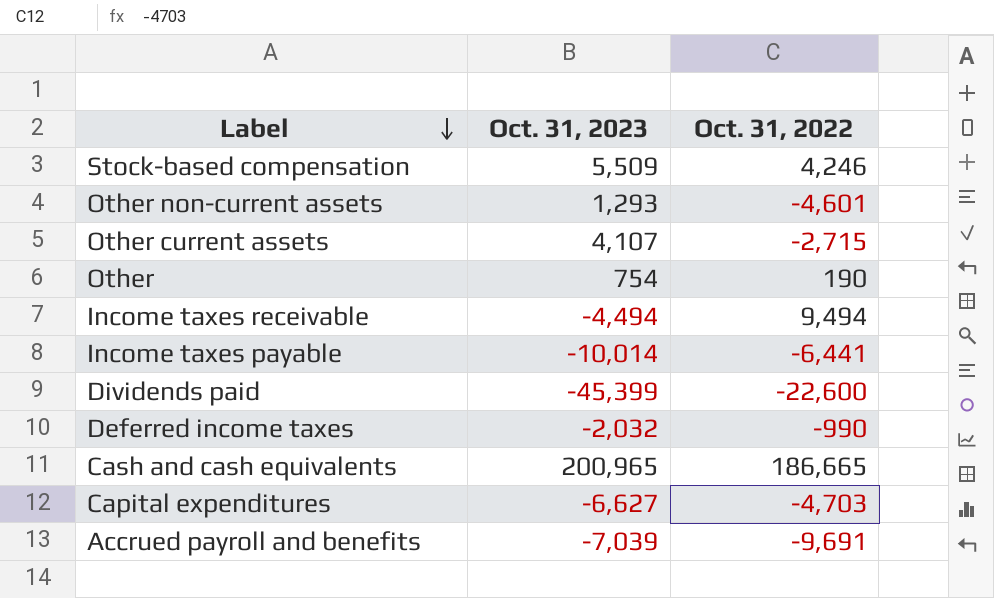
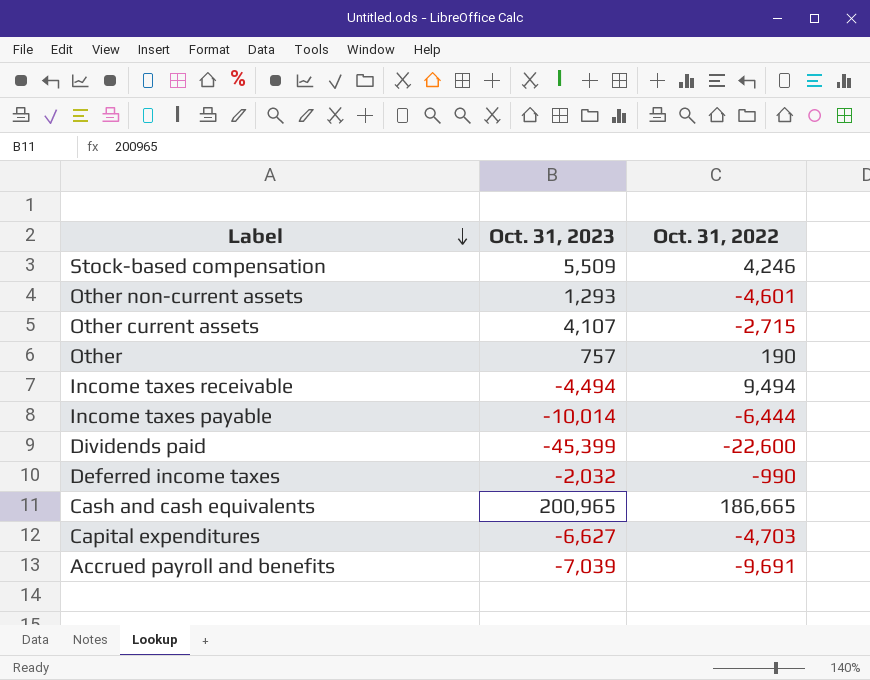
Other | Oct. 31, 2023: 754 -> 757
Income taxes payable | Oct. 31, 2022: -6,441 -> -6,444

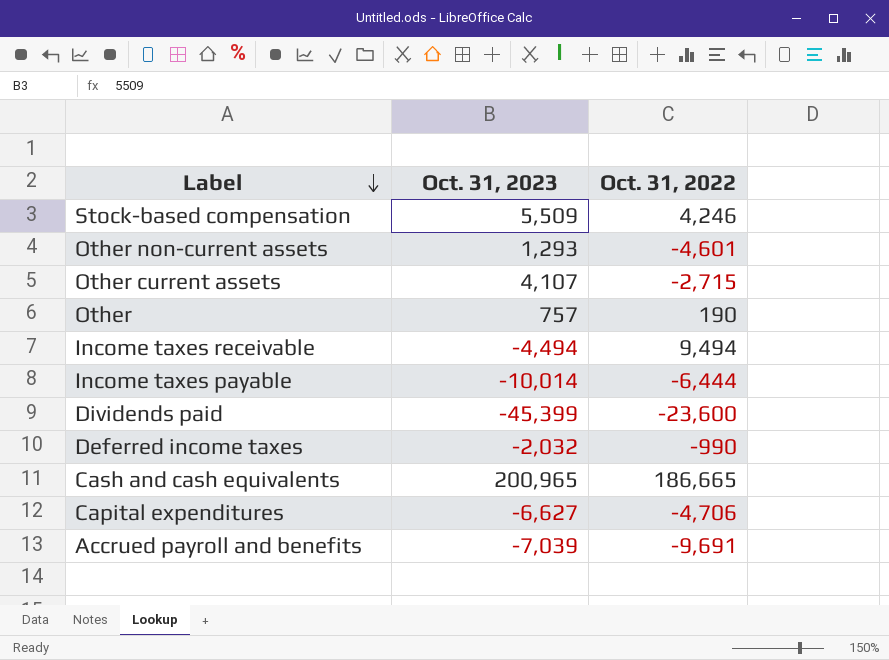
Dividends paid | Oct. 31, 2022: -22,600 -> -23,600
Capital expenditures | Oct. 31, 2022: -4,703 -> -4,706

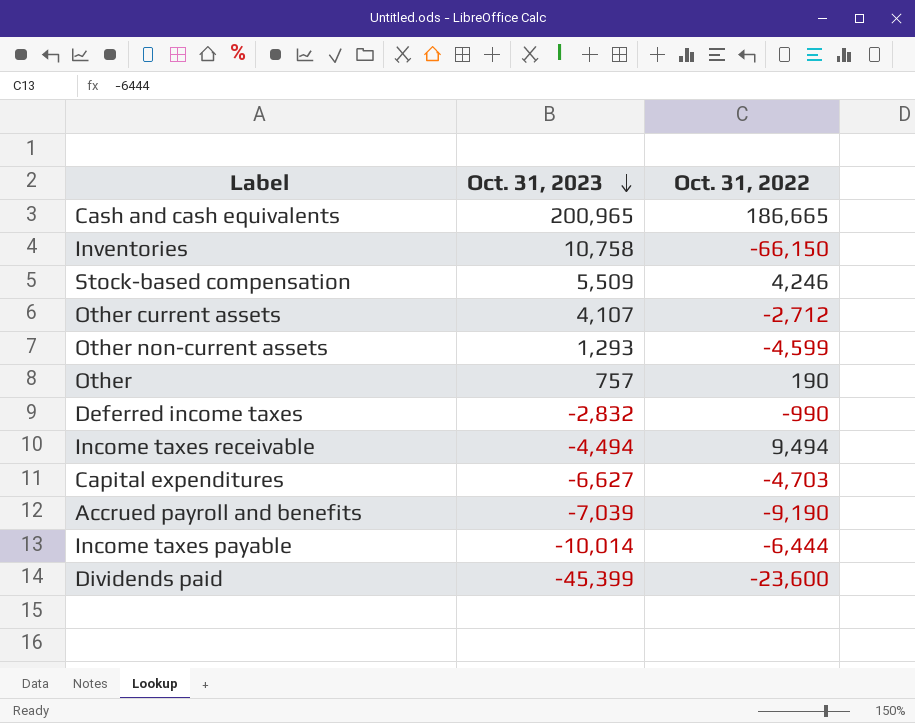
row order: Label descending -> Oct. 31, 2023 descending
row Inventories: none -> 10,758 | -66,150
Other current assets | Oct. 31, 2022: -2,715 -> -2,712
Other non-current assets | Oct. 31, 2022: -4,601 -> -4,599
Deferred income taxes | Oct. 31, 2023: -2,032 -> -2,832
Capital expenditures | Oct. 31, 2022: -4,706 -> -4,703
Accrued payroll and benefits | Oct. 31, 2022: -9,691 -> -9,190

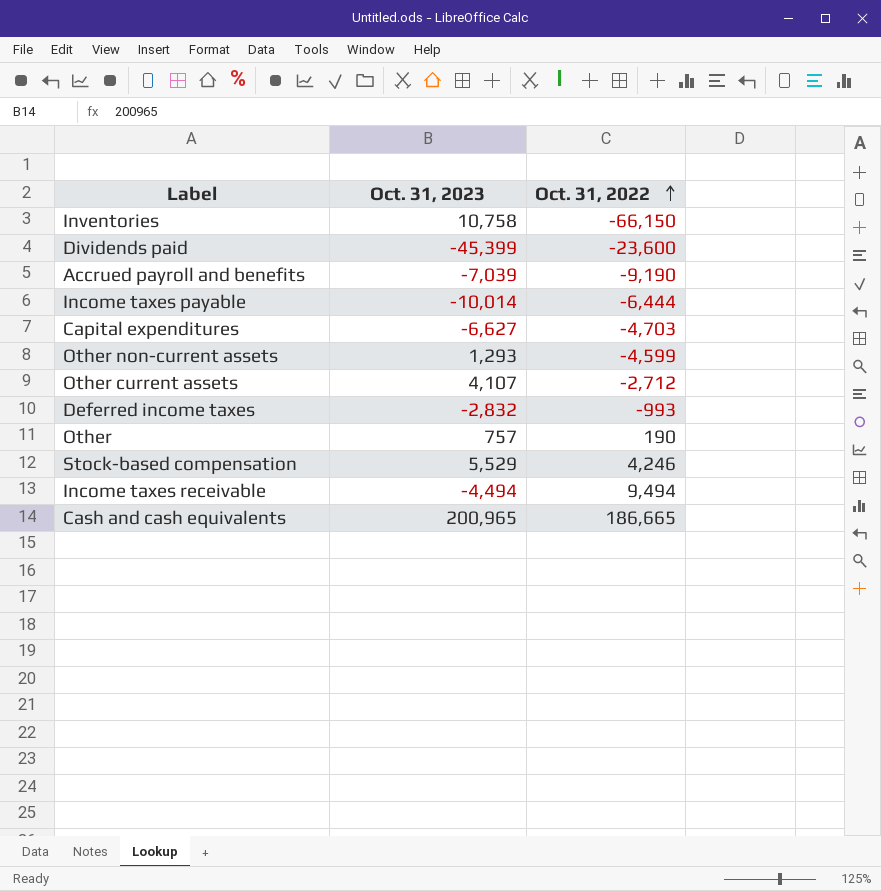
row order: Oct. 31, 2023 descending -> Oct. 31, 2022 ascending
Deferred income taxes | Oct. 31, 2022: -990 -> -993
Stock-based compensation | Oct. 31, 2023: 5,509 -> 5,529

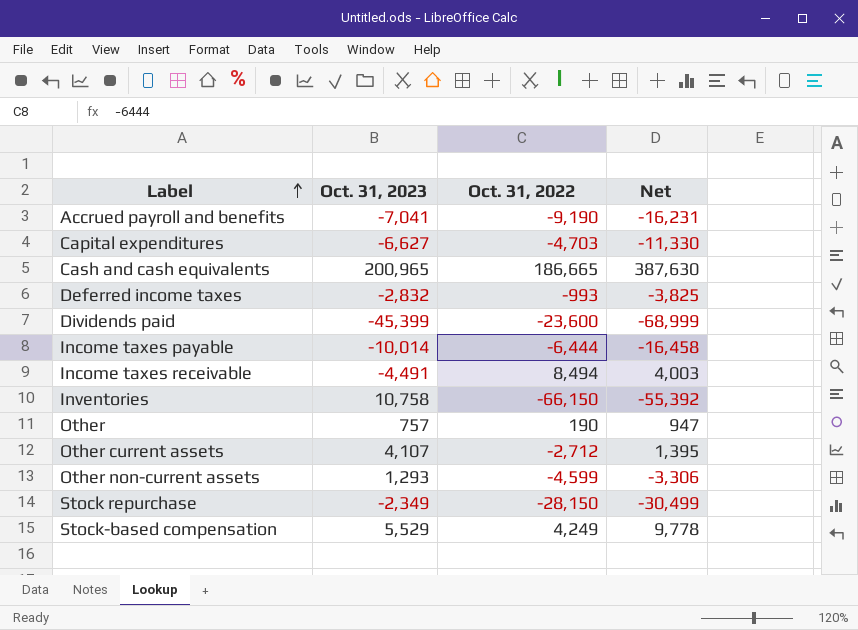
row order: Oct. 31, 2022 ascending -> Label ascending
column Net | formula: none -> [Oct. 31, 2023] + [Oct. 31, 2022]
Accrued payroll and benefits | Oct. 31, 2023: -7,039 -> -7,041
Income taxes receivable | Oct. 31, 2023: -4,494 -> -4,491
Income taxes receivable | Oct. 31, 2022: 9,494 -> 8,494
row Stock repurchase: none -> -2,349 | -28,150 | -30,499
Stock-based compensation | Oct. 31, 2022: 4,246 -> 4,249

